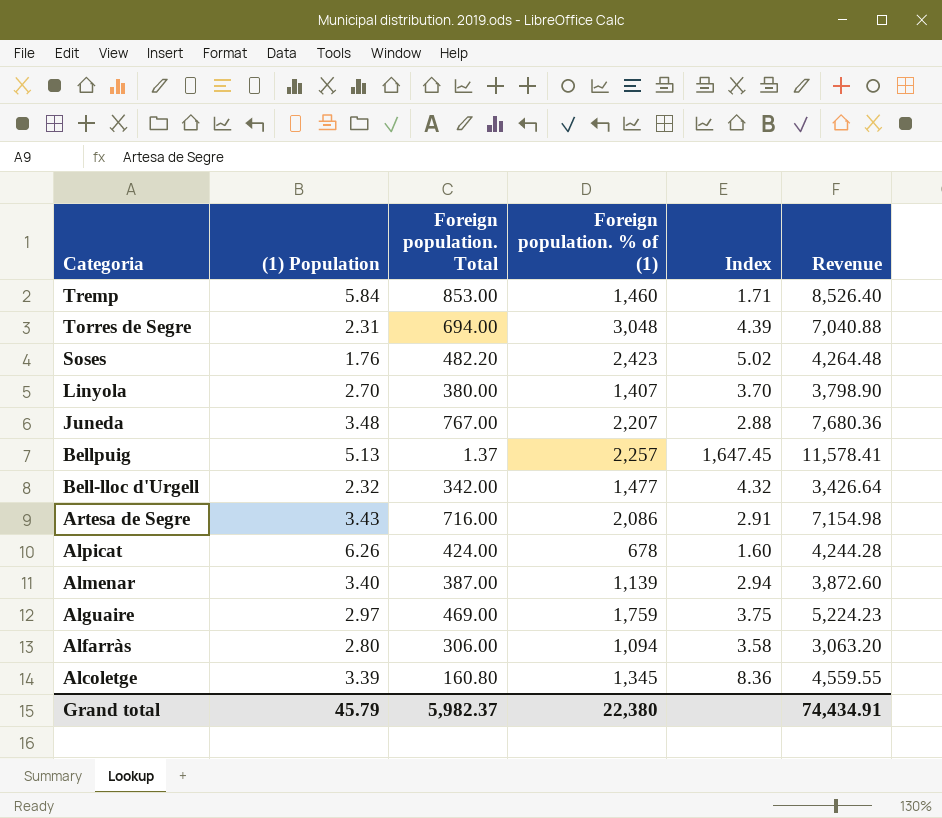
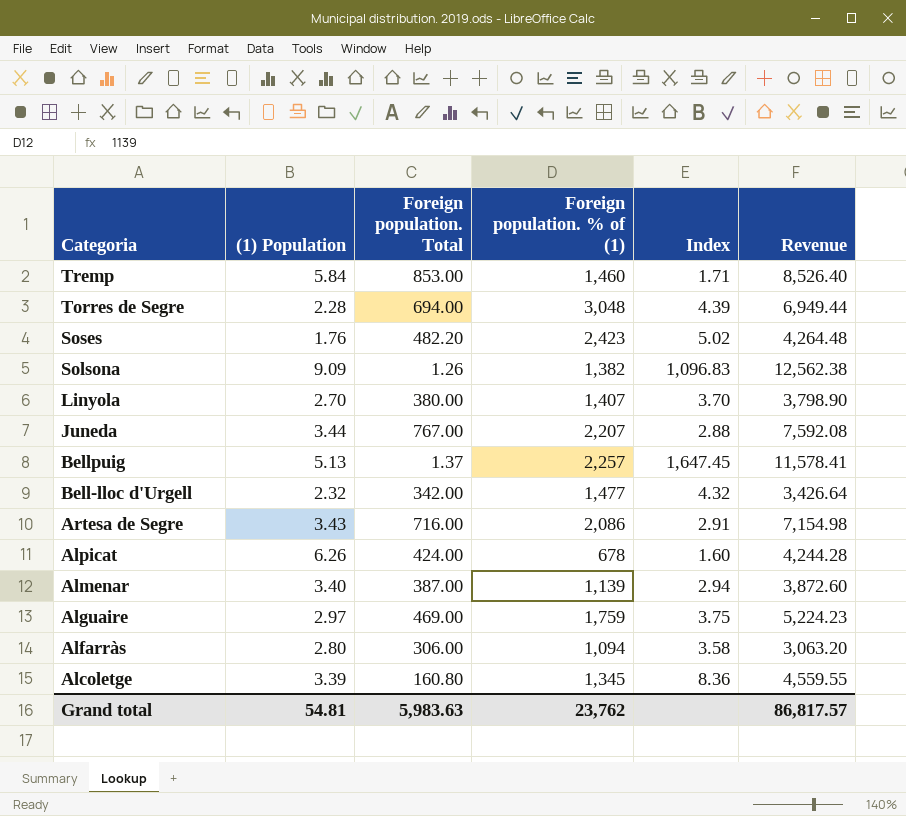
Torres de Segre | (1) Population: 2.31 -> 2.28
Torres de Segre | Revenue: 7,040.88 -> 6,949.44
row Solsona: none -> 9.09 | 1.26 | 1,382 | 1,096.83 | 12,562.38
Juneda | (1) Population: 3.48 -> 3.44
Juneda | Revenue: 7,680.36 -> 7,592.08
Grand total | (1) Population: 45.79 -> 54.81
Grand total | Foreign population. Total: 5,982.37 -> 5,983.63
Grand total | Foreign population. % of (1): 22,380 -> 23,762
Grand total | Revenue: 74,434.91 -> 86,817.57

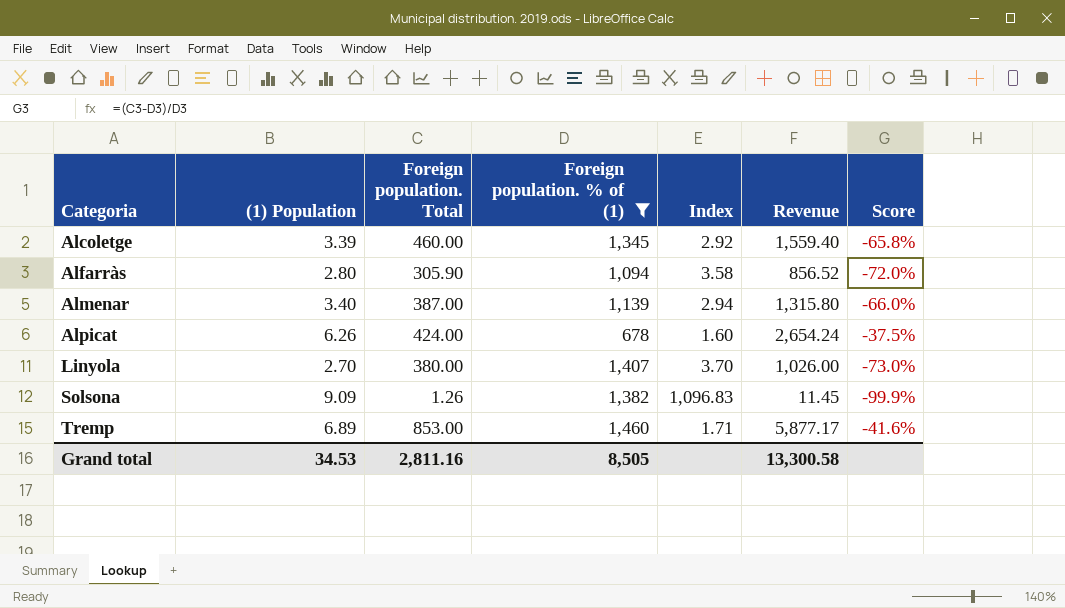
filter: none -> Foreign population. % of (1) <= 1,460
row order: Categoria descending -> Categoria ascending
column Revenue | formula: [(1) Population] * [Foreign population. % of (1)] -> [(1) Population] * [Foreign population. Total]
column Score | formula: none -> ([Foreign population. Total] - [Foreign population. % of (1)]) / [Foreign population. % of (1)]
Alcoletge | Foreign population. Total: 160.80 -> 460.00
Alcoletge | Index: 8.36 -> 2.92
Alfarràs | Foreign population. Total: 306.00 -> 305.90
Tremp | (1) Population: 5.84 -> 6.89
Grand total | (1) Population: 54.81 -> 34.53
Grand total | Foreign population. Total: 5,983.63 -> 2,811.16
Grand total | Foreign population. % of (1): 23,762 -> 8,505
Grand total | Revenue: 86,817.57 -> 13,300.58

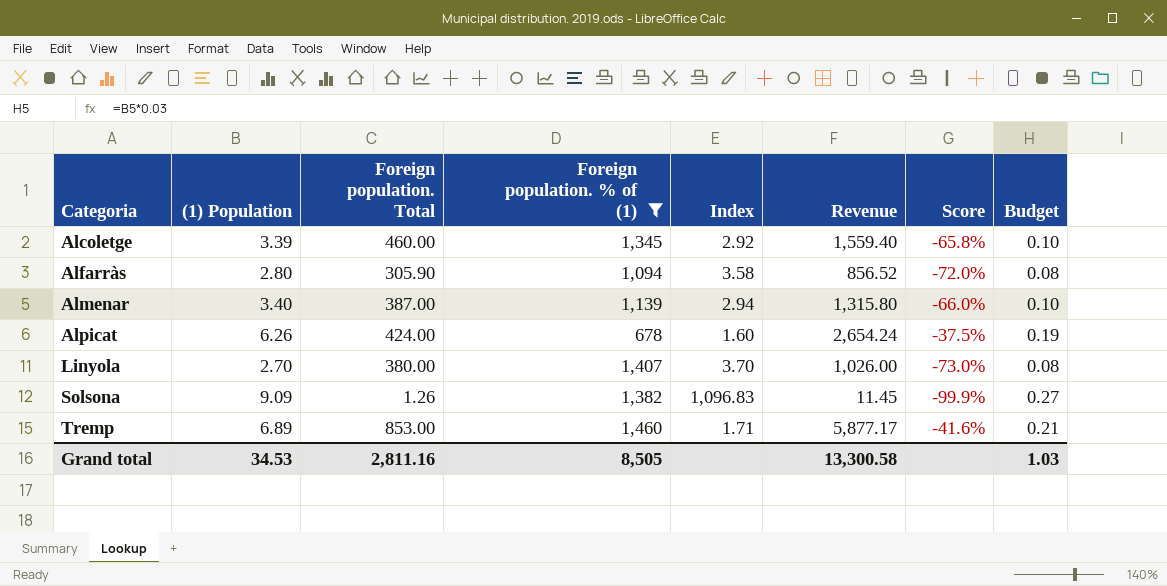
column Budget | formula: none -> [(1) Population] * 0.03

